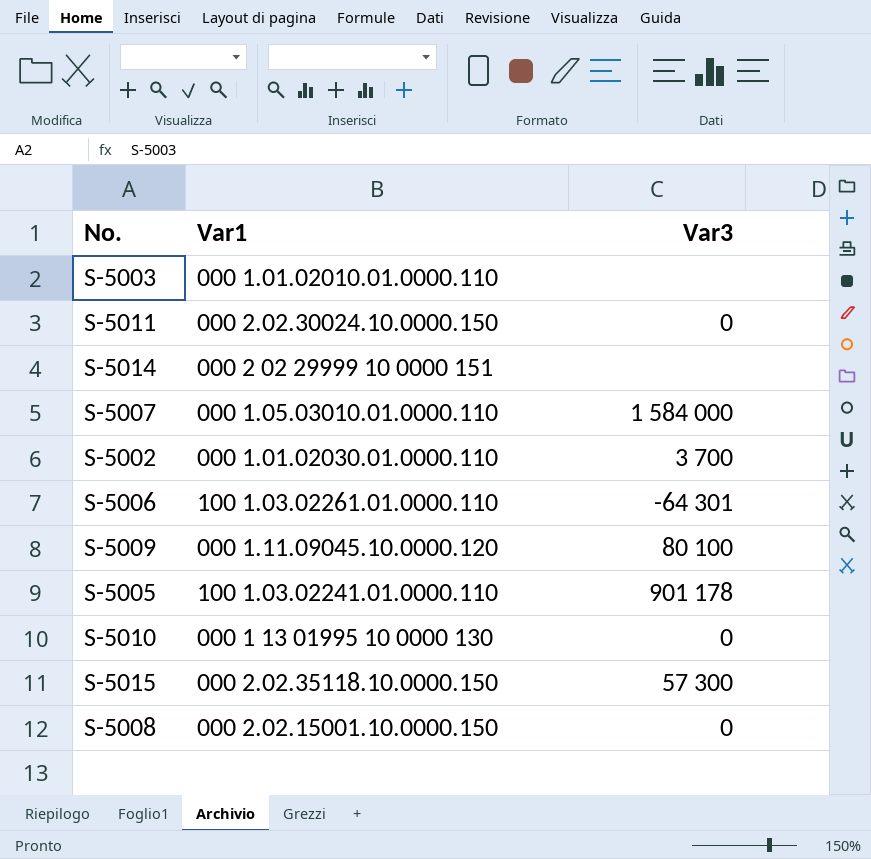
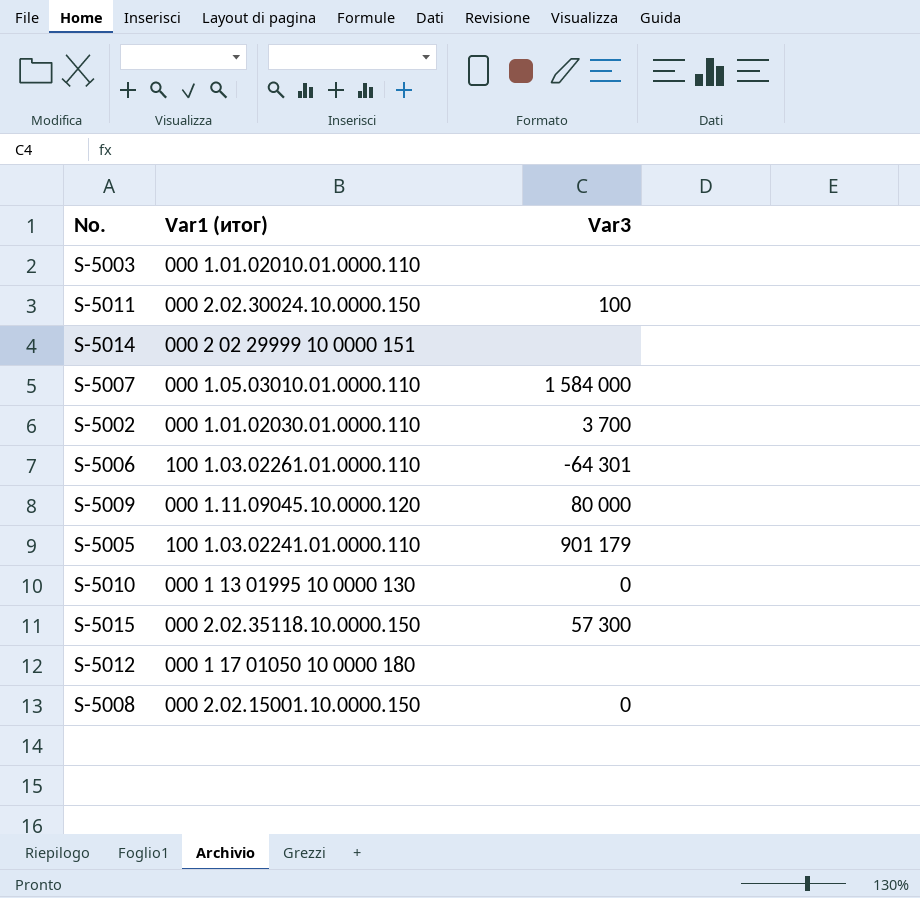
column name: Var1 -> Var1 (итог)
S-5011 | Var3: 0 -> 100
S-5009 | Var3: 80 100 -> 80 000
S-5005 | Var3: 901 178 -> 901 179
row S-5012: none -> 000 1 17 01050 10 0000 180 | none

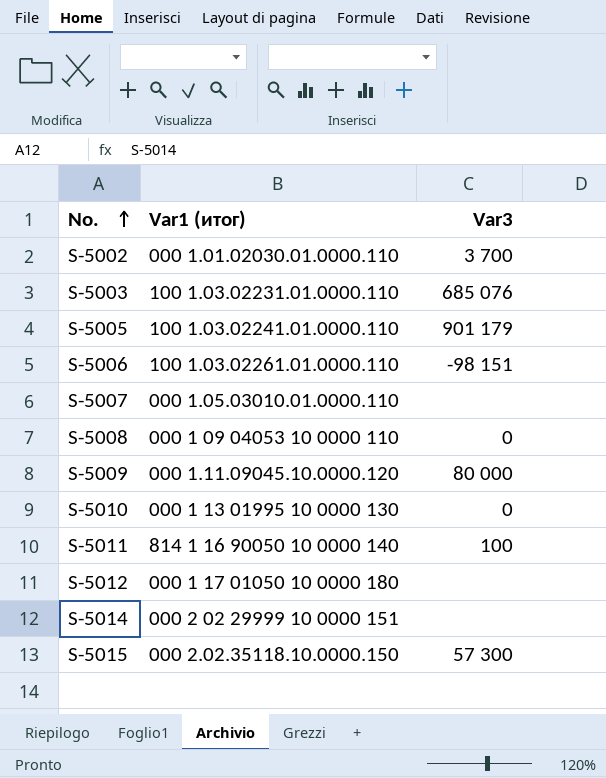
row order: none -> No. ascending
S-5003 | Var1 (итог): 000 1.01.02010.01.0000.110 -> 100 1.03.02231.01.0000.110
S-5003 | Var3: none -> 685 076
S-5006 | Var3: -64 301 -> -98 151
S-5007 | Var3: 1 584 000 -> none
S-5008 | Var1 (итог): 000 2.02.15001.10.0000.150 -> 000 1 09 04053 10 0000 110
S-5011 | Var1 (итог): 000 2.02.30024.10.0000.150 -> 814 1 16 90050 10 0000 140

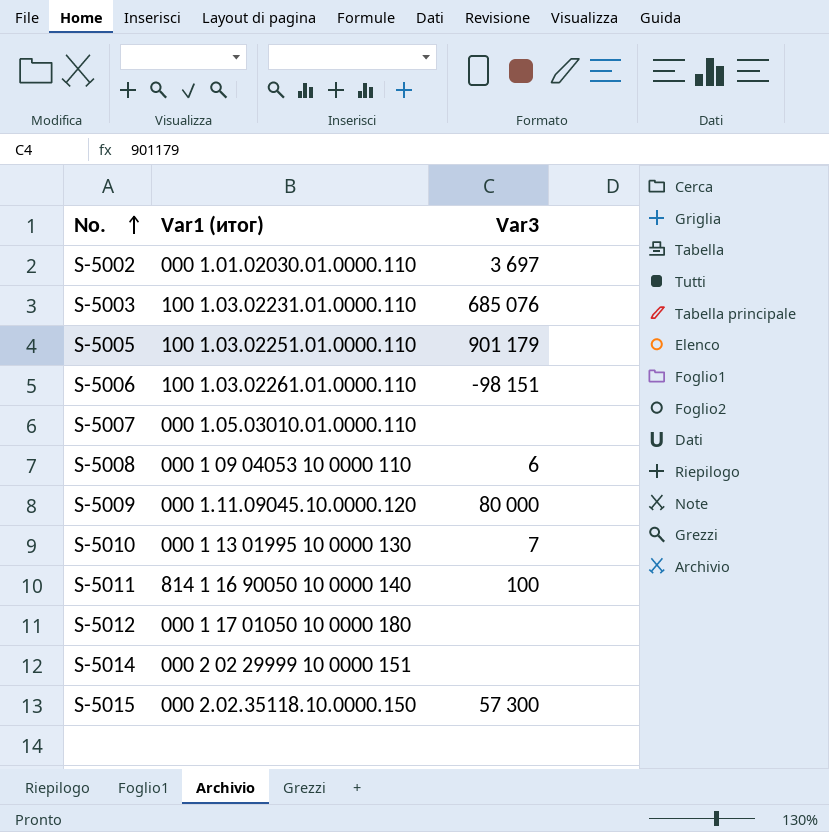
S-5002 | Var3: 3 700 -> 3 697
S-5005 | Var1 (итог): 100 1.03.02241.01.0000.110 -> 100 1.03.02251.01.0000.110
S-5008 | Var3: 0 -> 6
S-5010 | Var3: 0 -> 7

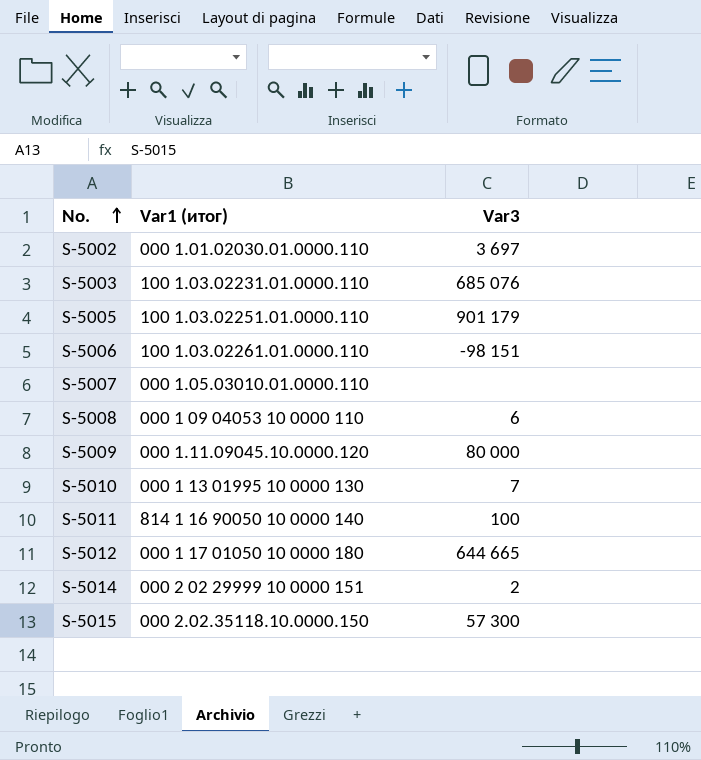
S-5012 | Var3: none -> 644 665
S-5014 | Var3: none -> 2

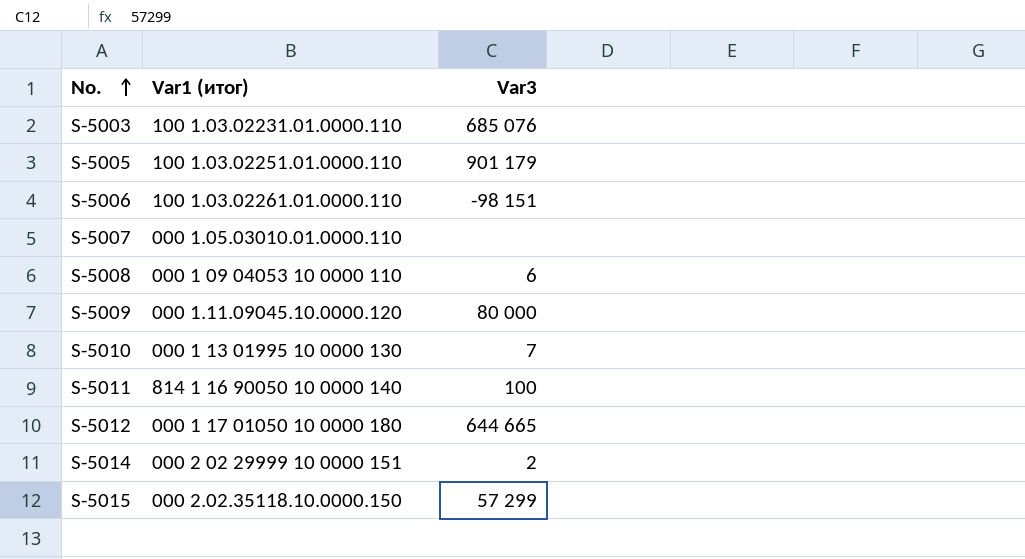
row S-5002: 000 1.01.02030.01.0000.110 | 3 697 -> none
S-5015 | Var3: 57 300 -> 57 299

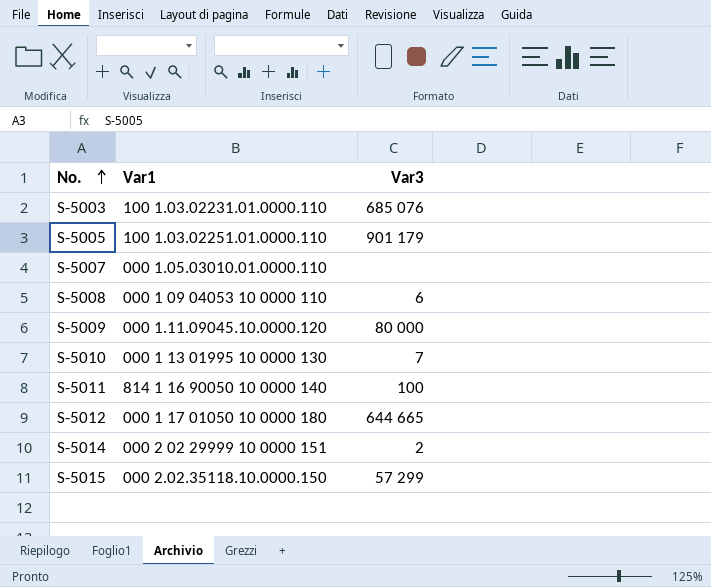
column name: Var1 (итог) -> Var1
row S-5006: 100 1.03.02261.01.0000.110 | -98 151 -> none

